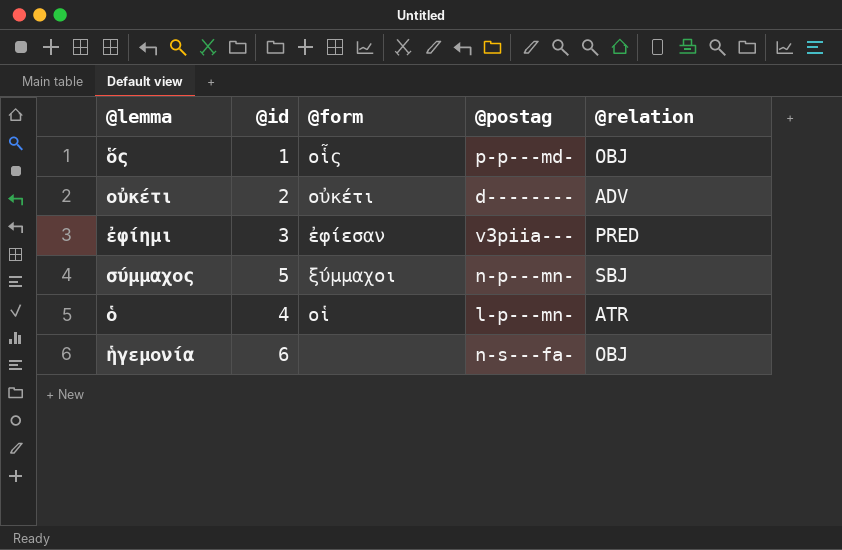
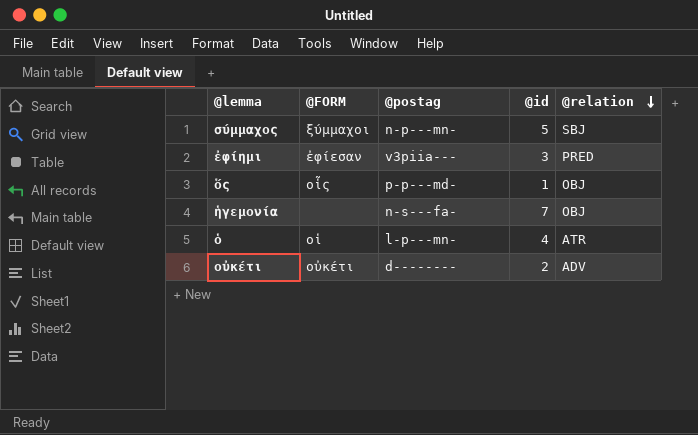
row order: none -> @relation descending
column name: @form -> @FORM
column @id | position: 2 -> 4
ἡγεμονία | @id: 6 -> 7

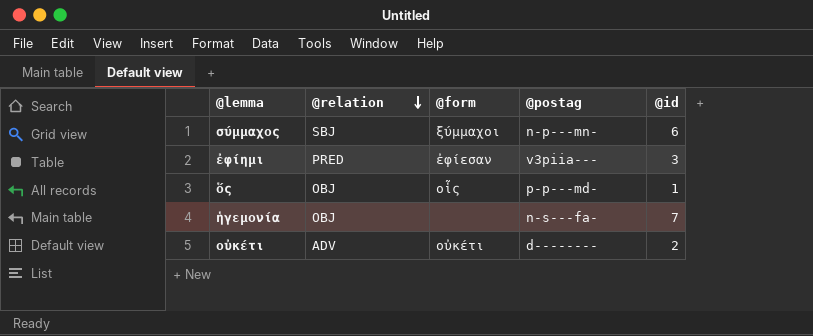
column @relation | position: 5 -> 2
column name: @FORM -> @form
row ὁ: οἱ | l-p---mn- | 4 | ATR -> none
σύμμαχος | @id: 5 -> 6

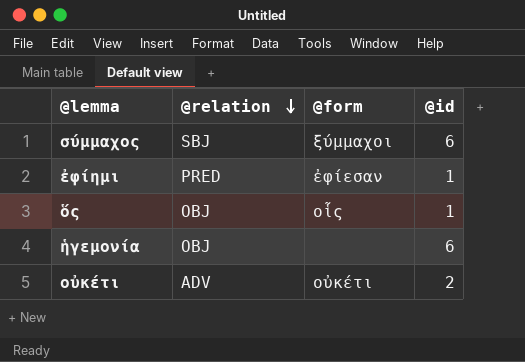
column @postag | position: 4 -> none
ἐφίημι | @id: 3 -> 1
ἡγεμονία | @id: 7 -> 6

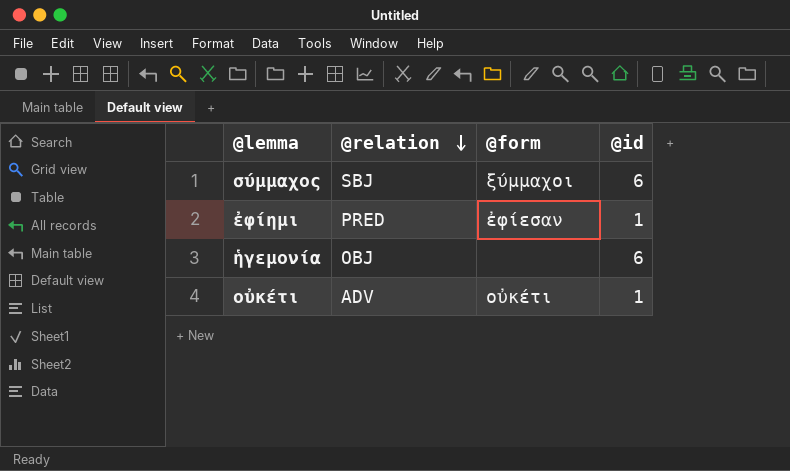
row ὅς: OBJ | οἷς | 1 -> none
οὐκέτι | @id: 2 -> 1

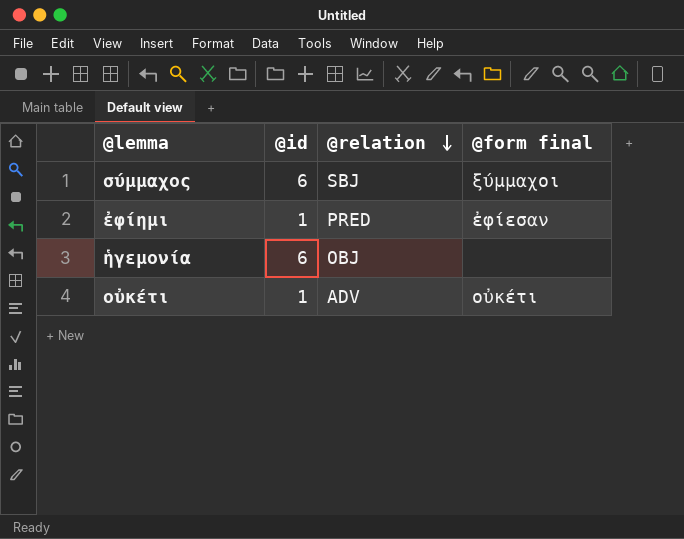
column @id | position: 4 -> 2
column name: @form -> @form final

